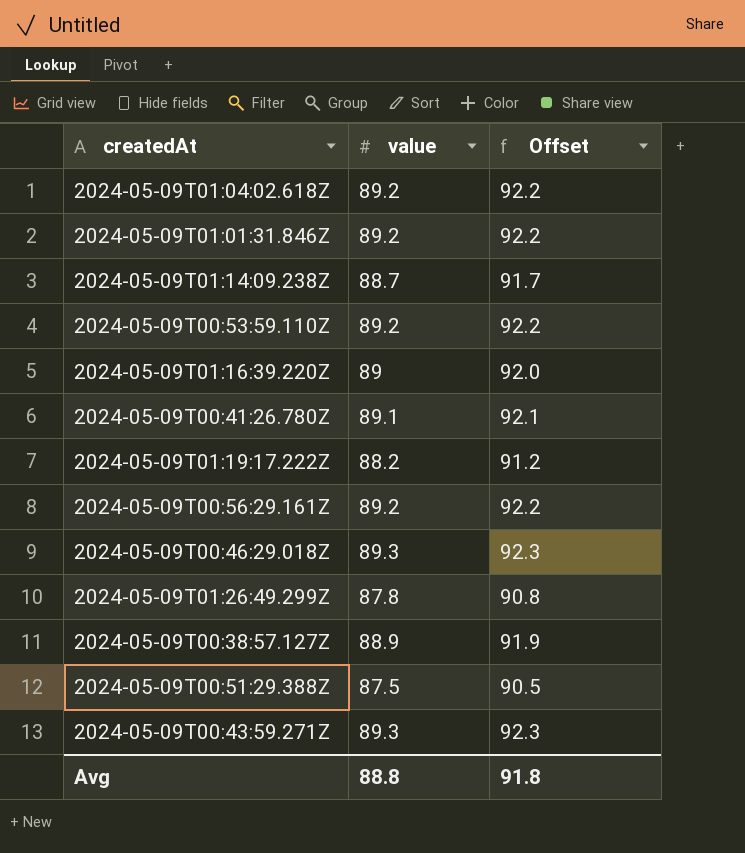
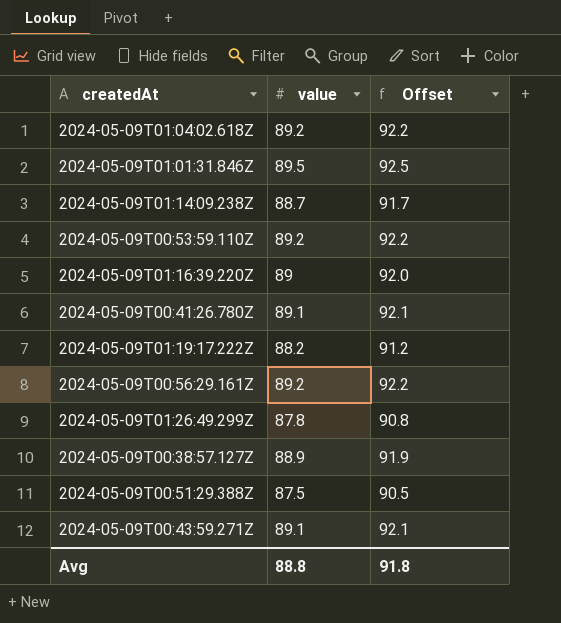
row 2024-05-09T00:46:29.018Z: 89.3 | 92.3 -> none
2024-05-09T01:01:31.846Z | value: 89.2 -> 89.5
2024-05-09T01:01:31.846Z | Offset: 92.2 -> 92.5
2024-05-09T00:43:59.271Z | value: 89.3 -> 89.1
2024-05-09T00:43:59.271Z | Offset: 92.3 -> 92.1

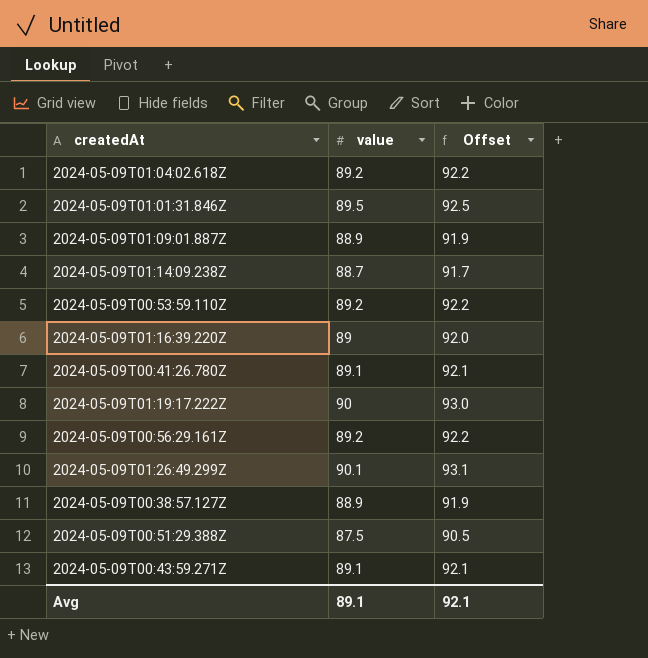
row 2024-05-09T01:09:01.887Z: none -> 88.9 | 91.9
2024-05-09T01:19:17.222Z | value: 88.2 -> 90
2024-05-09T01:19:17.222Z | Offset: 91.2 -> 93.0
2024-05-09T01:26:49.299Z | value: 87.8 -> 90.1
2024-05-09T01:26:49.299Z | Offset: 90.8 -> 93.1
Avg | value: 88.8 -> 89.1
Avg | Offset: 91.8 -> 92.1

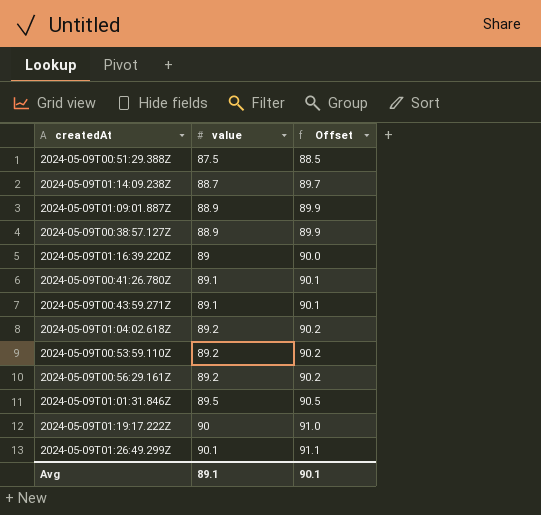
row order: none -> value ascending
column Offset | formula: [value] + 3 -> [value] + 1
Avg | Offset: 92.1 -> 90.1

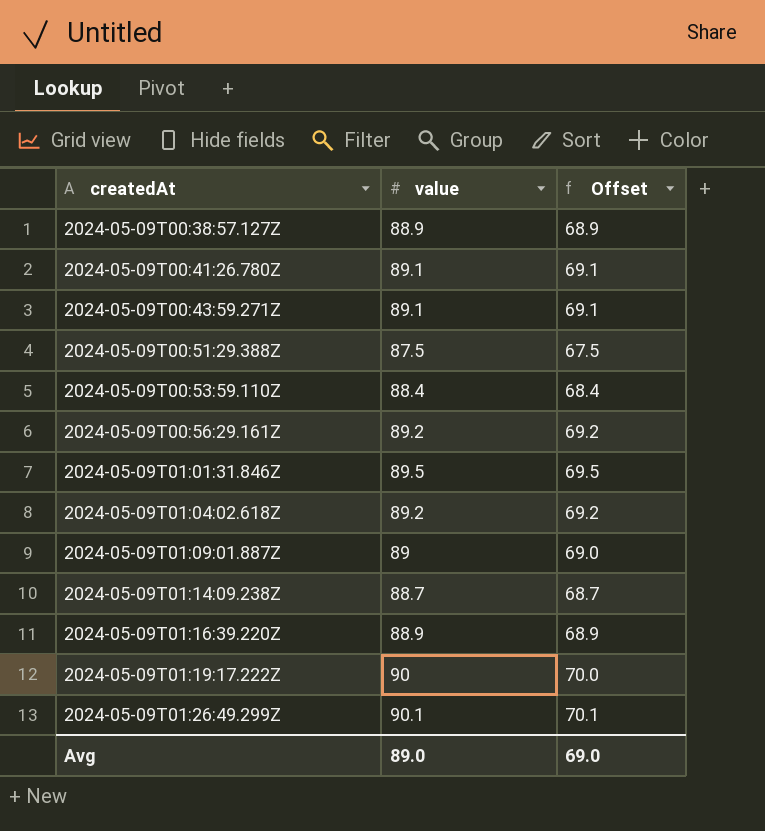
row order: value ascending -> createdAt ascending
column Offset | formula: [value] + 1 -> [value] - 20
2024-05-09T00:53:59.110Z | value: 89.2 -> 88.4
2024-05-09T01:09:01.887Z | value: 88.9 -> 89
2024-05-09T01:16:39.220Z | value: 89 -> 88.9
Avg | value: 89.1 -> 89.0
Avg | Offset: 90.1 -> 69.0

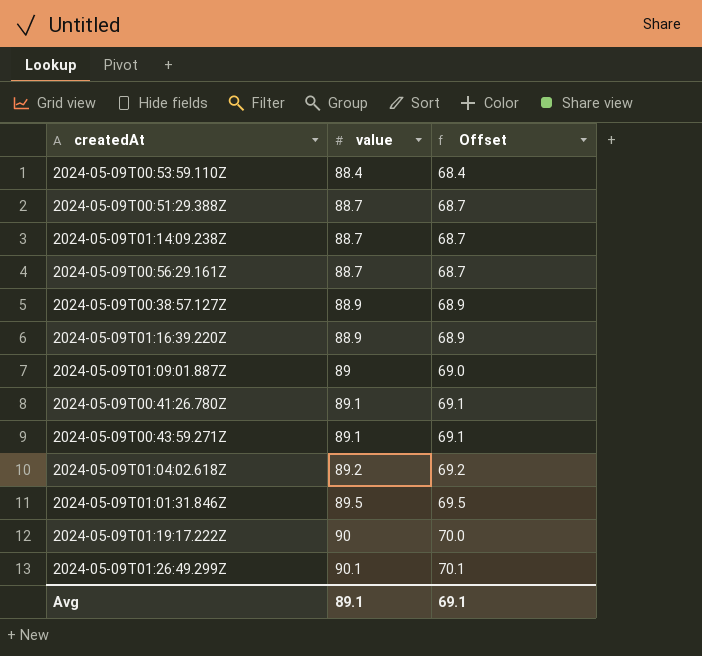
row order: createdAt ascending -> value ascending
2024-05-09T00:51:29.388Z | value: 87.5 -> 88.7
2024-05-09T00:51:29.388Z | Offset: 67.5 -> 68.7
2024-05-09T00:56:29.161Z | value: 89.2 -> 88.7
2024-05-09T00:56:29.161Z | Offset: 69.2 -> 68.7
Avg | value: 89.0 -> 89.1
Avg | Offset: 69.0 -> 69.1

